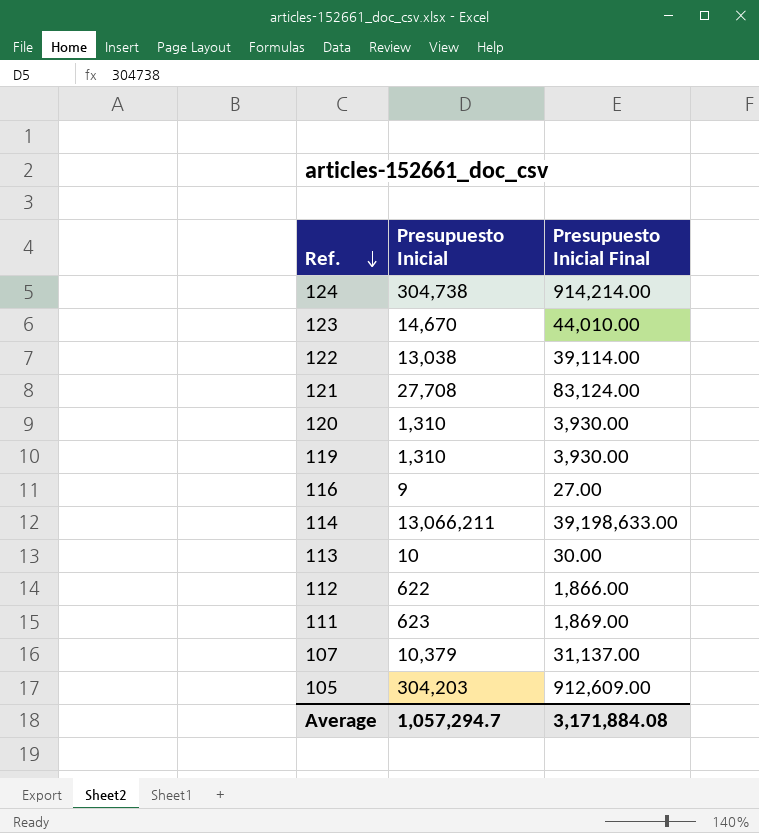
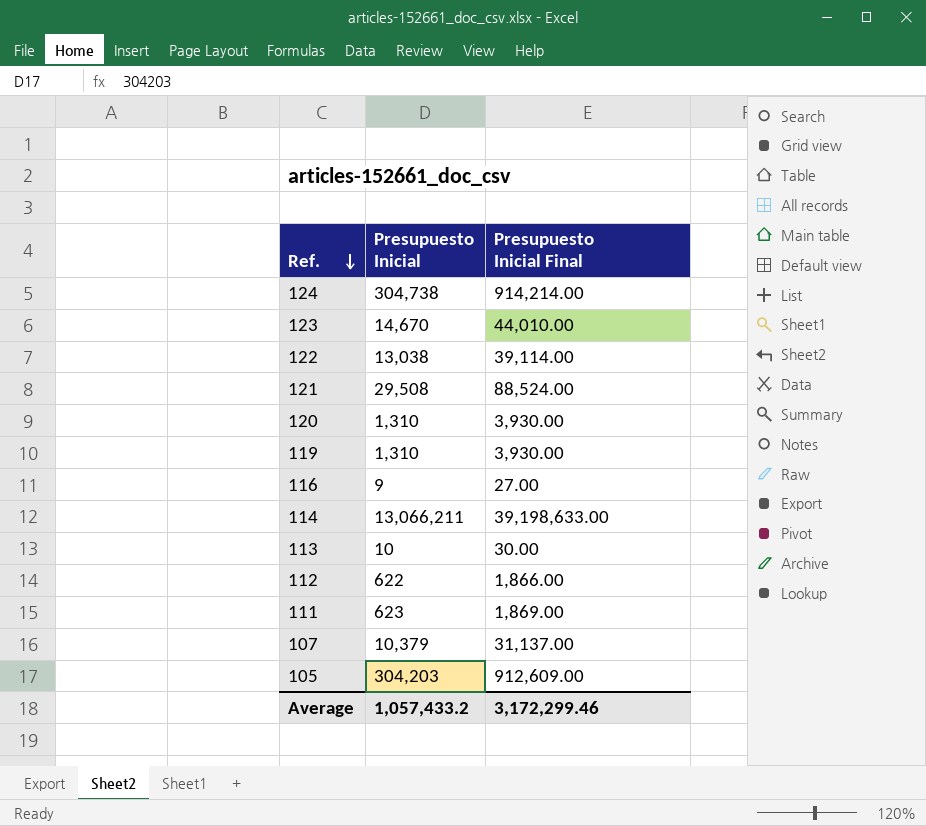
121 | Presupuesto Inicial: 27,708 -> 29,508
121 | Presupuesto Inicial Final: 83,124.00 -> 88,524.00
Average | Presupuesto Inicial: 1,057,294.7 -> 1,057,433.2
Average | Presupuesto Inicial Final: 3,171,884.08 -> 3,172,299.46

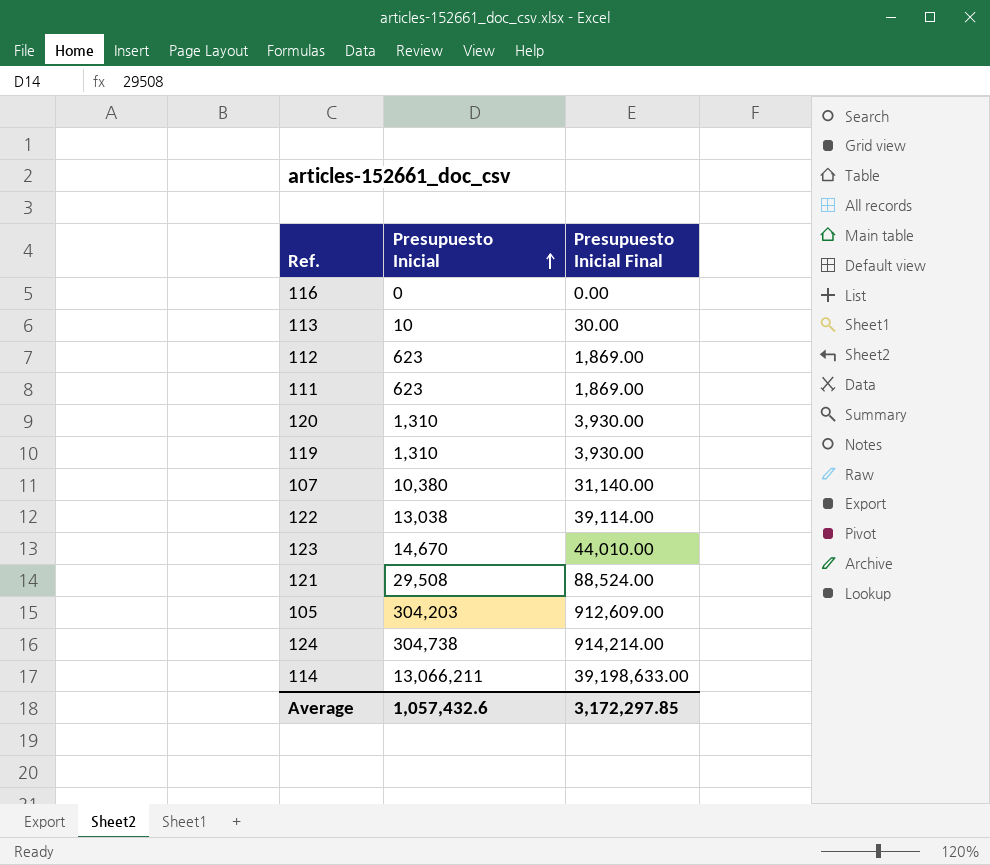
row order: Ref. descending -> Presupuesto Inicial ascending
116 | Presupuesto Inicial: 9 -> 0
116 | Presupuesto Inicial Final: 27.00 -> 0.00
112 | Presupuesto Inicial: 622 -> 623
112 | Presupuesto Inicial Final: 1,866.00 -> 1,869.00
107 | Presupuesto Inicial: 10,379 -> 10,380
107 | Presupuesto Inicial Final: 31,137.00 -> 31,140.00
Average | Presupuesto Inicial: 1,057,433.2 -> 1,057,432.6
Average | Presupuesto Inicial Final: 3,172,299.46 -> 3,172,297.85

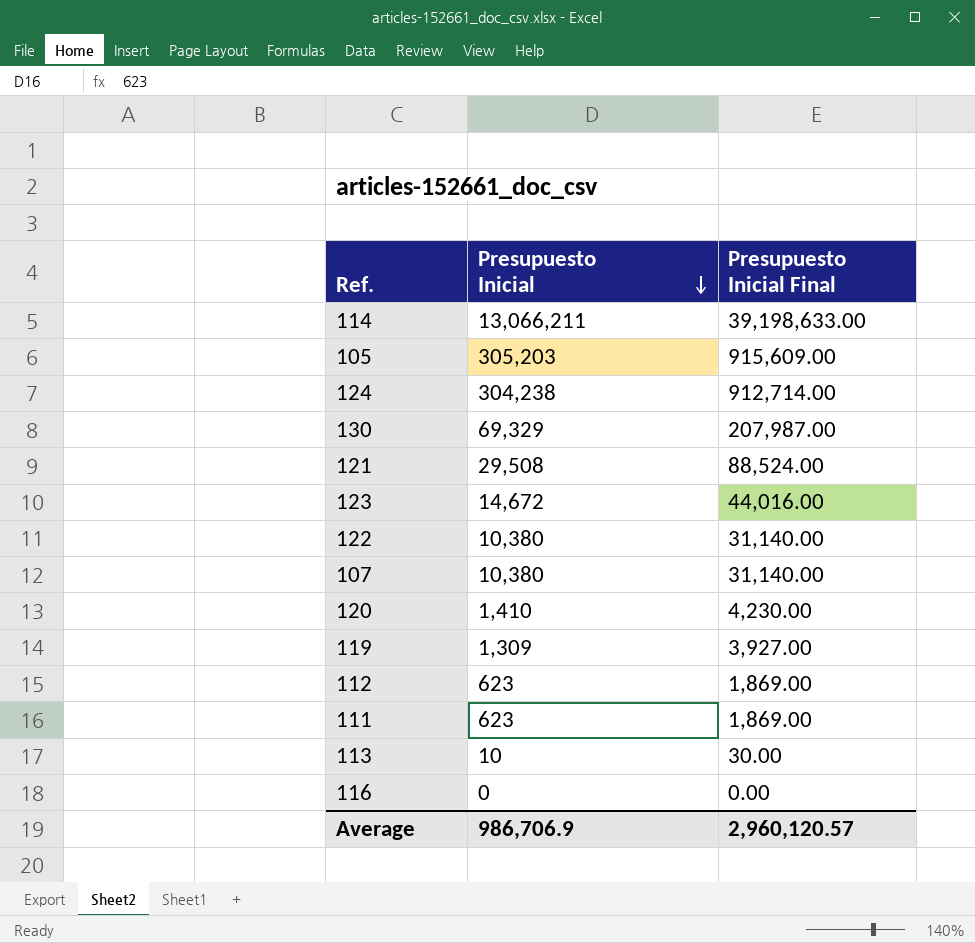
row order: Presupuesto Inicial ascending -> Presupuesto Inicial descending
105 | Presupuesto Inicial: 304,203 -> 305,203
105 | Presupuesto Inicial Final: 912,609.00 -> 915,609.00
124 | Presupuesto Inicial: 304,738 -> 304,238
124 | Presupuesto Inicial Final: 914,214.00 -> 912,714.00
row 130: none -> 69,329 | 207,987.00
123 | Presupuesto Inicial: 14,670 -> 14,672
123 | Presupuesto Inicial Final: 44,010.00 -> 44,016.00
122 | Presupuesto Inicial: 13,038 -> 10,380
122 | Presupuesto Inicial Final: 39,114.00 -> 31,140.00
120 | Presupuesto Inicial: 1,310 -> 1,410
120 | Presupuesto Inicial Final: 3,930.00 -> 4,230.00
119 | Presupuesto Inicial: 1,310 -> 1,309
119 | Presupuesto Inicial Final: 3,930.00 -> 3,927.00
Average | Presupuesto Inicial: 1,057,432.6 -> 986,706.9
Average | Presupuesto Inicial Final: 3,172,297.85 -> 2,960,120.57

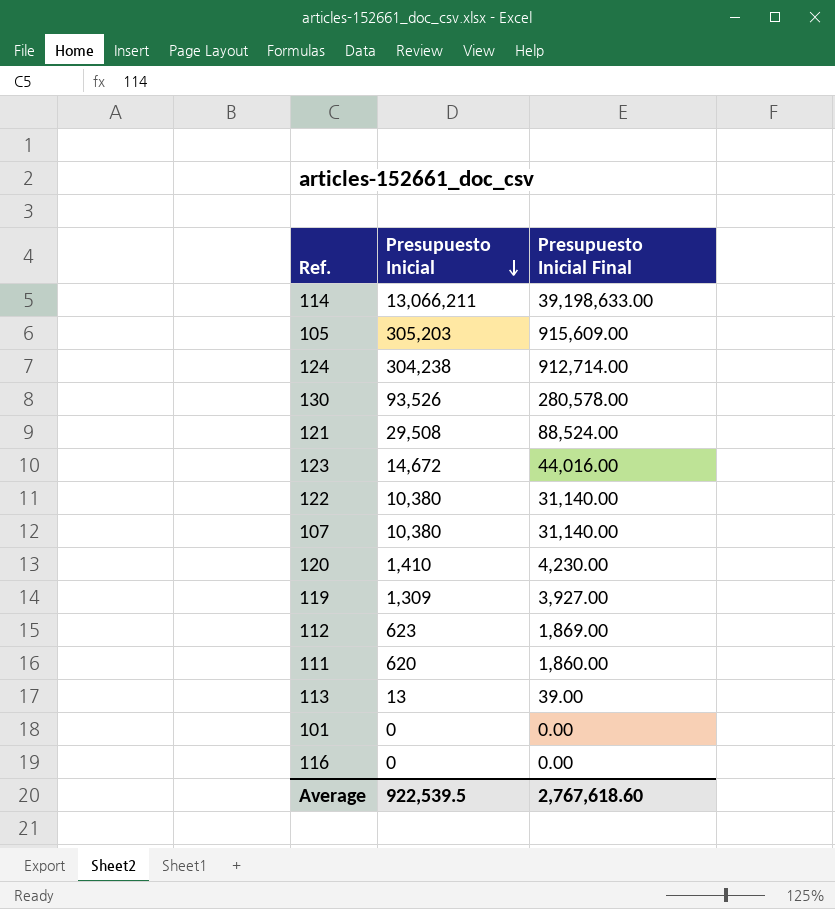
130 | Presupuesto Inicial: 69,329 -> 93,526
130 | Presupuesto Inicial Final: 207,987.00 -> 280,578.00
111 | Presupuesto Inicial: 623 -> 620
111 | Presupuesto Inicial Final: 1,869.00 -> 1,860.00
113 | Presupuesto Inicial: 10 -> 13
113 | Presupuesto Inicial Final: 30.00 -> 39.00
row 101: none -> 0 | 0.00
Average | Presupuesto Inicial: 986,706.9 -> 922,539.5
Average | Presupuesto Inicial Final: 2,960,120.57 -> 2,767,618.60

